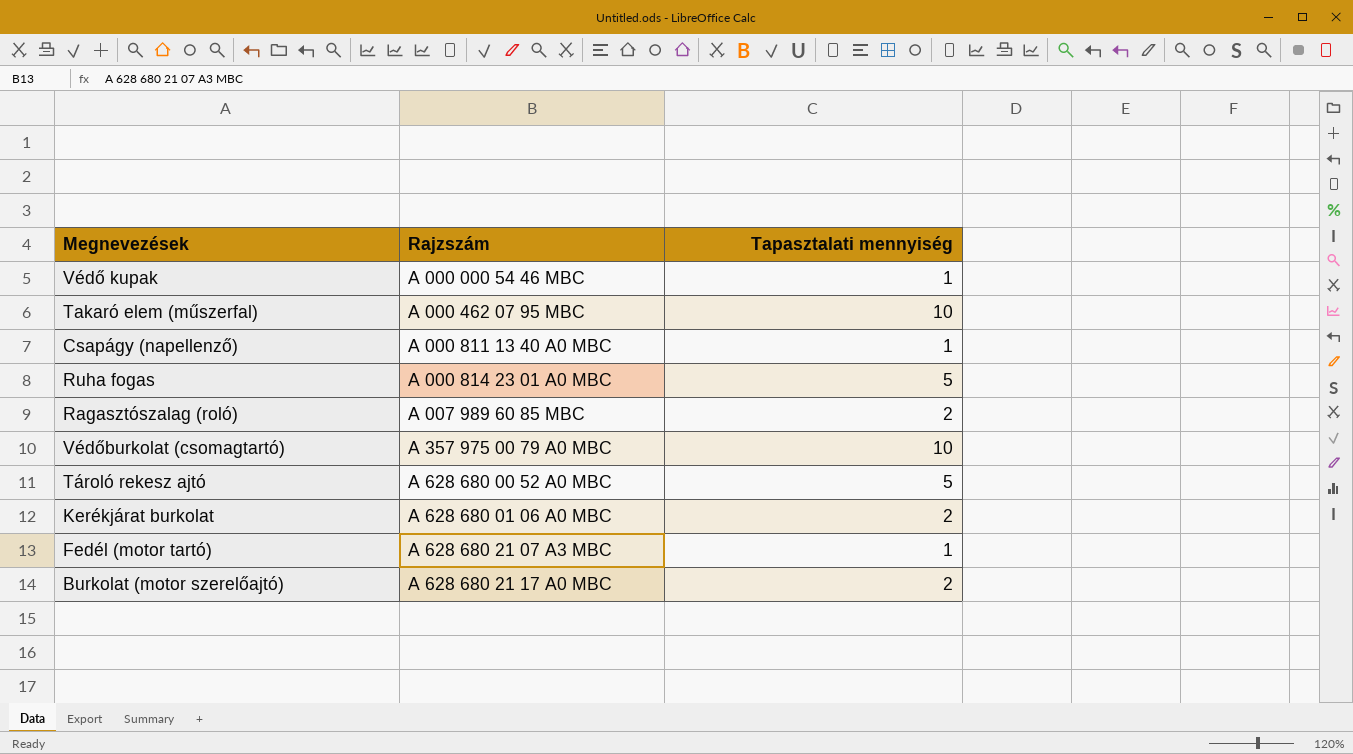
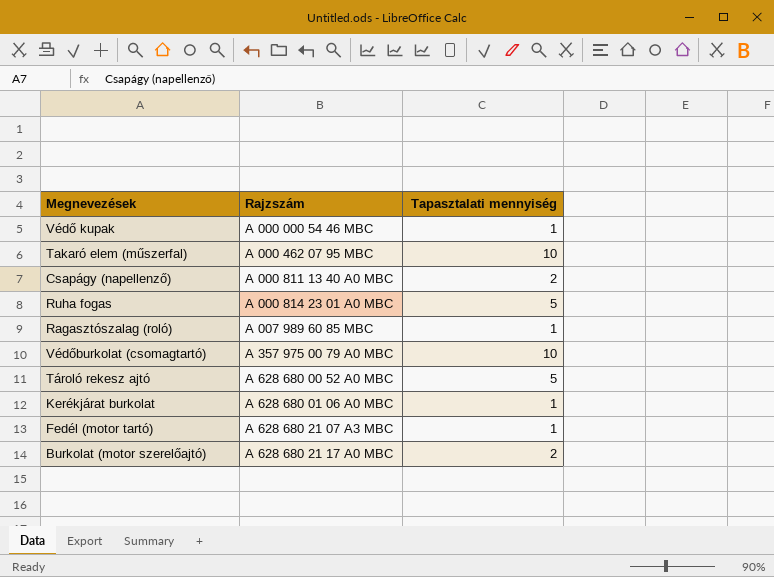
Csapágy (napellenző) | Tapasztalati mennyiség: 1 -> 2
Ragasztószalag (roló) | Tapasztalati mennyiség: 2 -> 1
Kerékjárat burkolat | Tapasztalati mennyiség: 2 -> 1

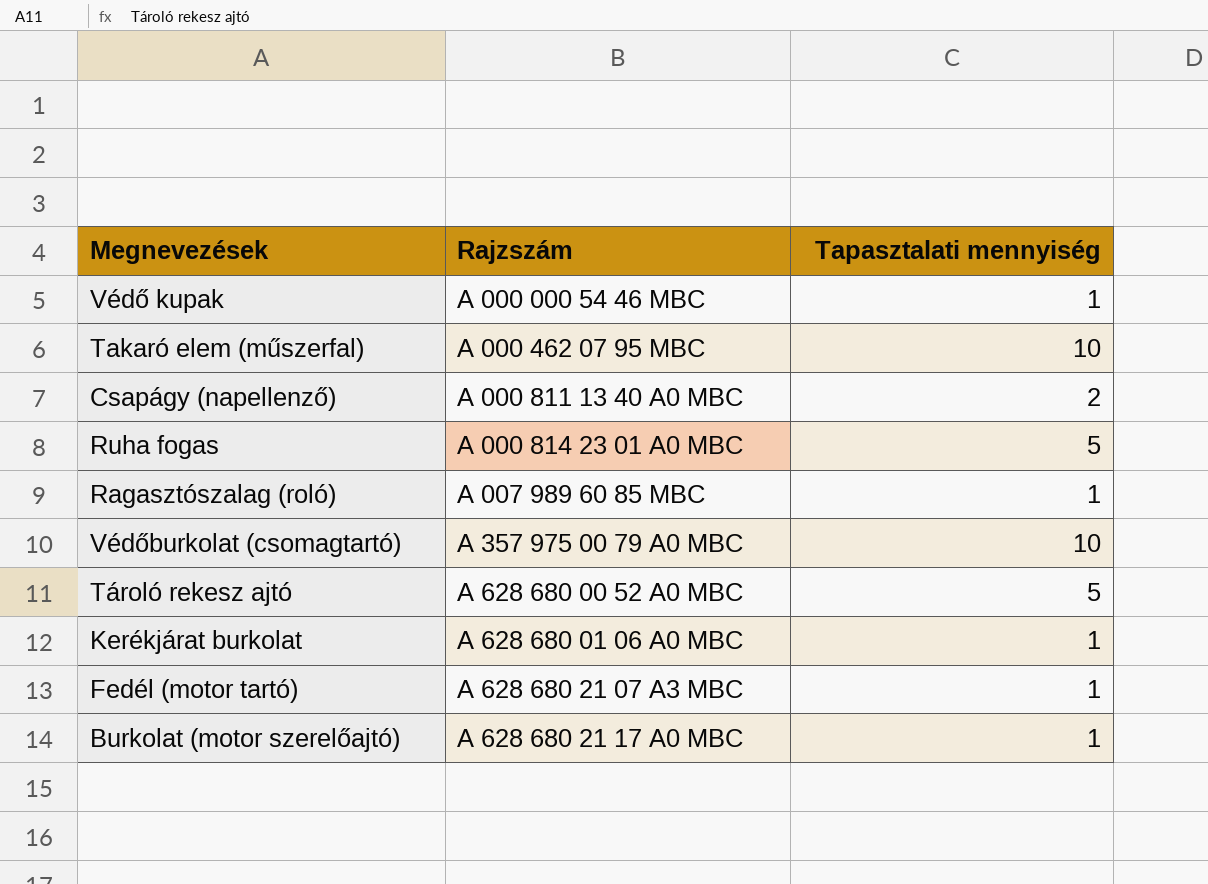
Burkolat (motor szerelőajtó) | Tapasztalati mennyiség: 2 -> 1

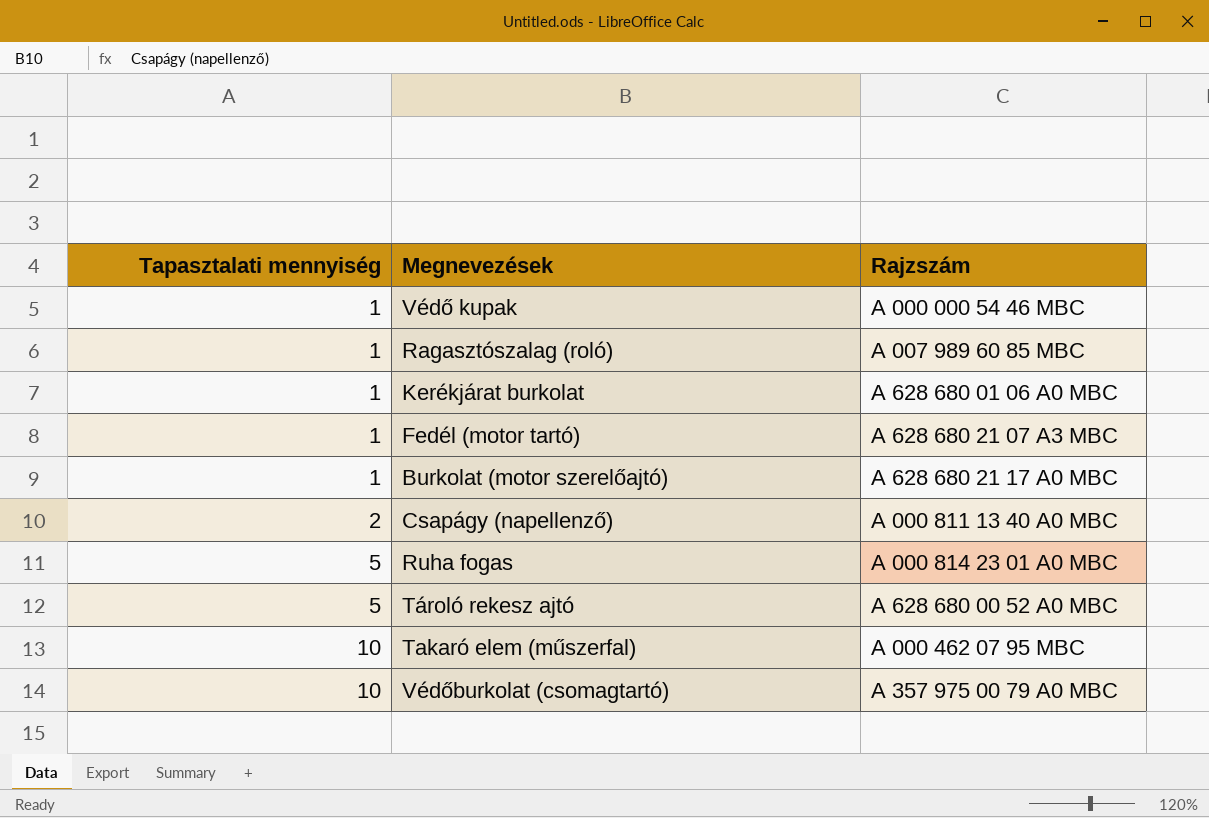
row order: Rajzszám ascending -> Tapasztalati mennyiség ascending
column Tapasztalati mennyiség | position: 3 -> 1

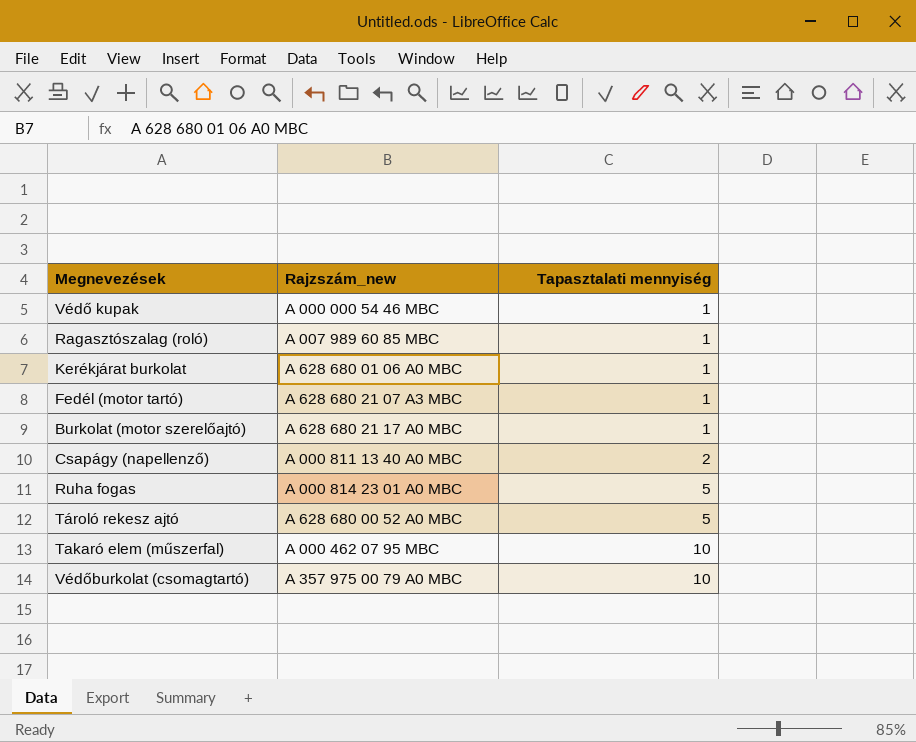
column name: Rajzszám -> Rajzszám_new
column Tapasztalati mennyiség | position: 1 -> 3

